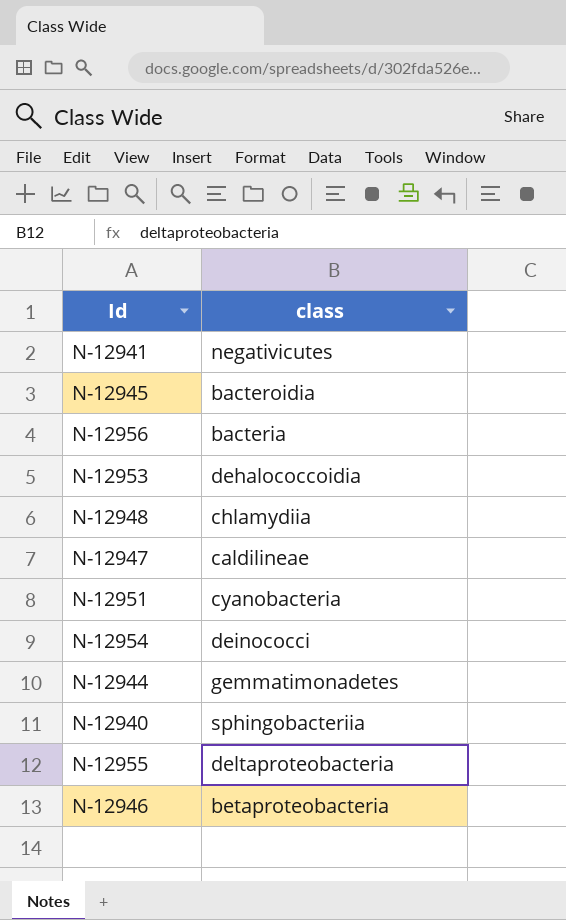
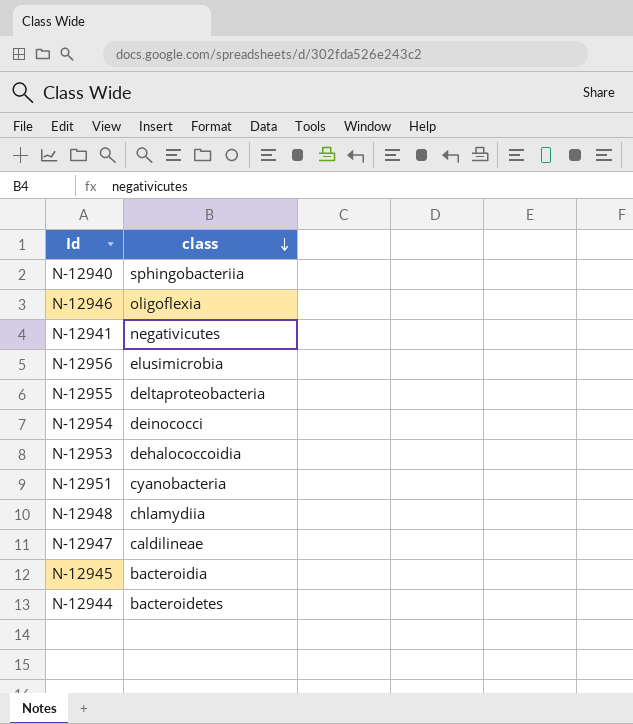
row order: none -> class descending
N-12946 | class: betaproteobacteria -> oligoflexia
N-12956 | class: bacteria -> elusimicrobia
N-12944 | class: gemmatimonadetes -> bacteroidetes

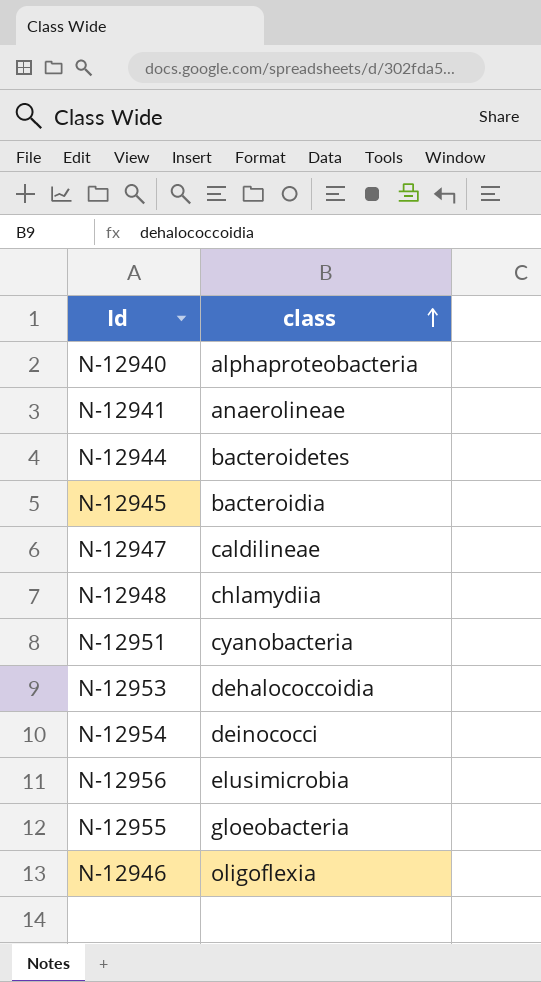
row order: class descending -> class ascending
N-12940 | class: sphingobacteriia -> alphaproteobacteria
N-12941 | class: negativicutes -> anaerolineae
N-12955 | class: deltaproteobacteria -> gloeobacteria

